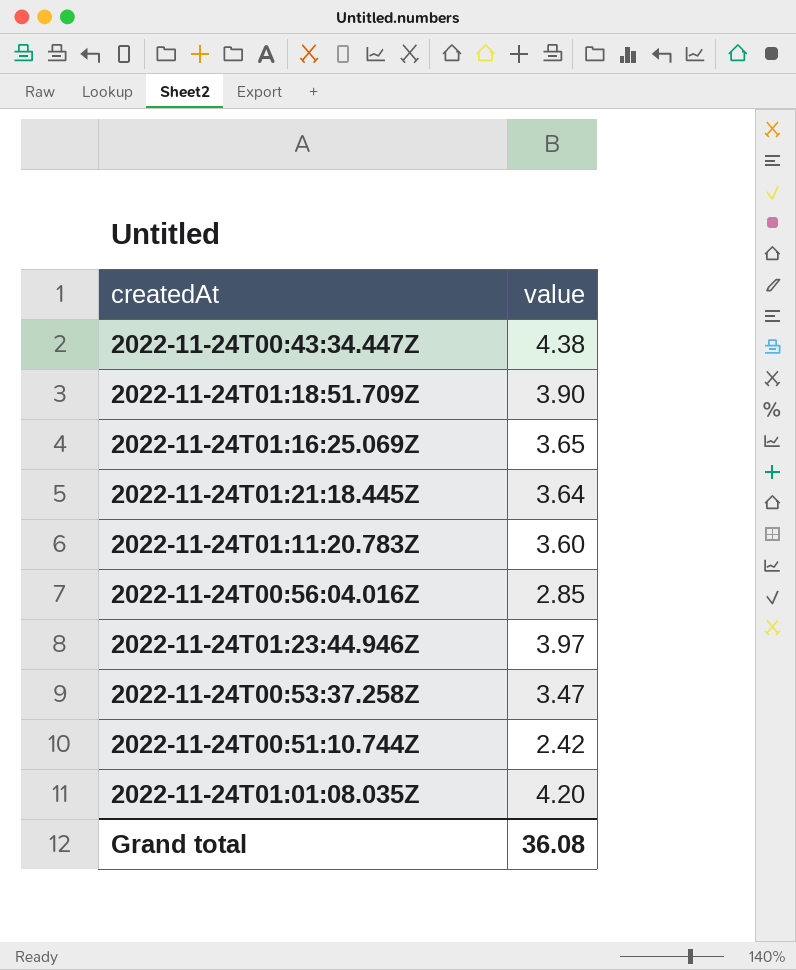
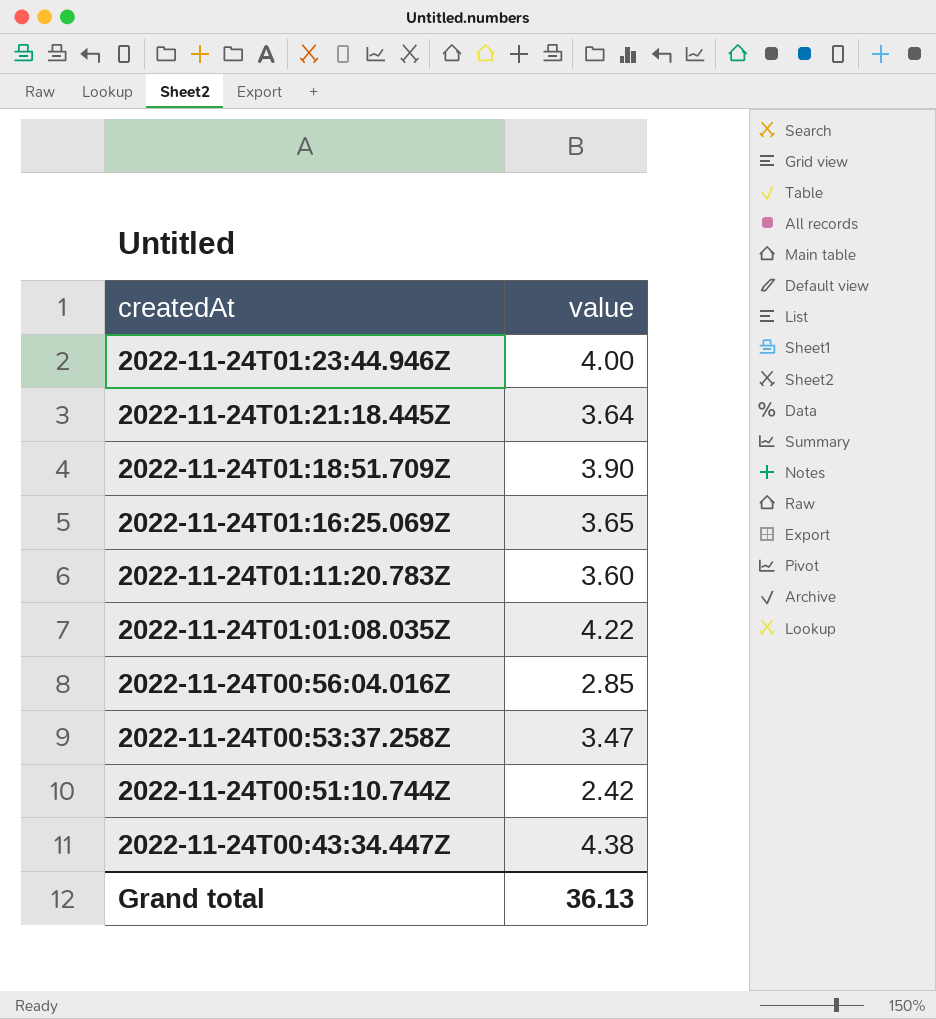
row order: none -> createdAt descending
2022-11-24T01:23:44.946Z | value: 3.97 -> 4.00
2022-11-24T01:01:08.035Z | value: 4.20 -> 4.22
Grand total | value: 36.08 -> 36.13

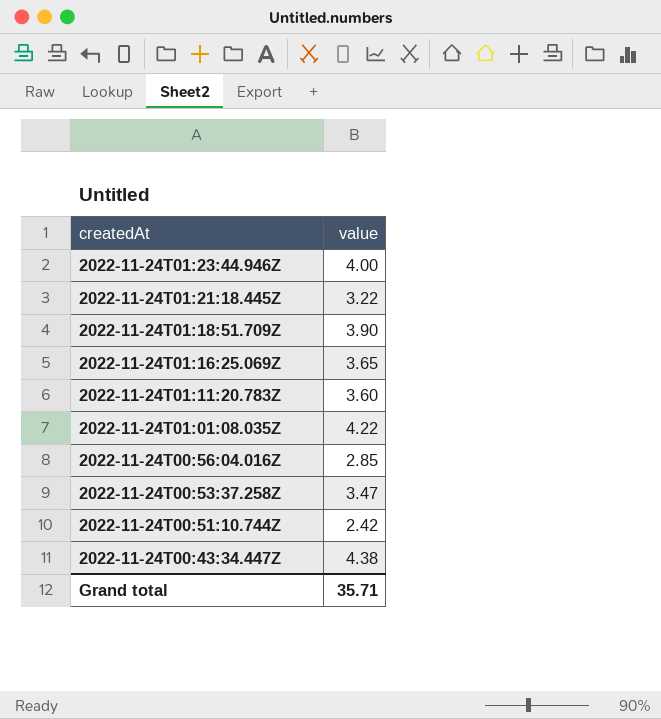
2022-11-24T01:21:18.445Z | value: 3.64 -> 3.22
Grand total | value: 36.13 -> 35.71

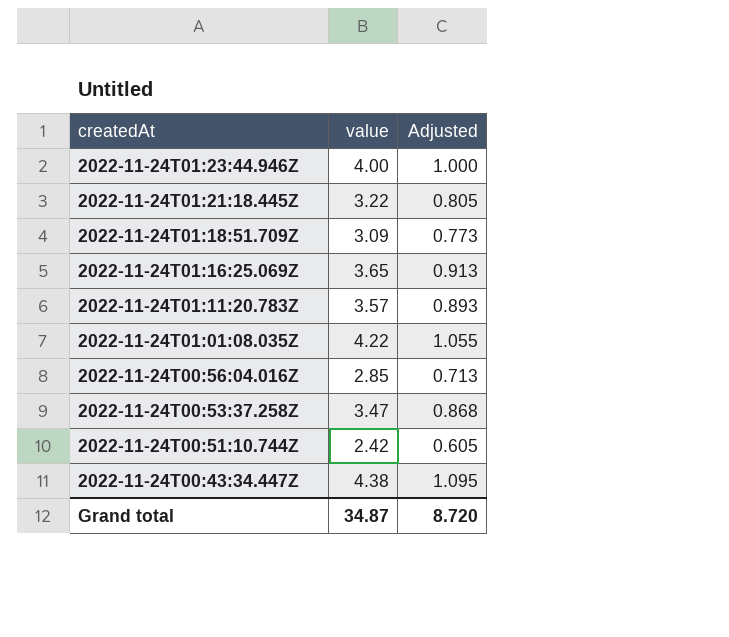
column Adjusted | formula: none -> [value] * 0.25
2022-11-24T01:18:51.709Z | value: 3.90 -> 3.09
2022-11-24T01:11:20.783Z | value: 3.60 -> 3.57
Grand total | value: 35.71 -> 34.87

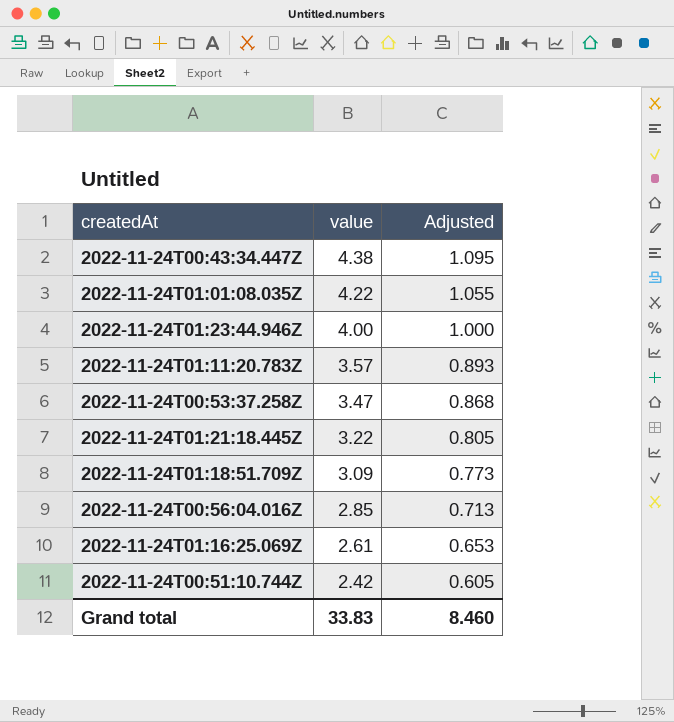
row order: createdAt descending -> value descending
2022-11-24T01:16:25.069Z | value: 3.65 -> 2.61
2022-11-24T01:16:25.069Z | Adjusted: 0.913 -> 0.653
Grand total | value: 34.87 -> 33.83
Grand total | Adjusted: 8.720 -> 8.460

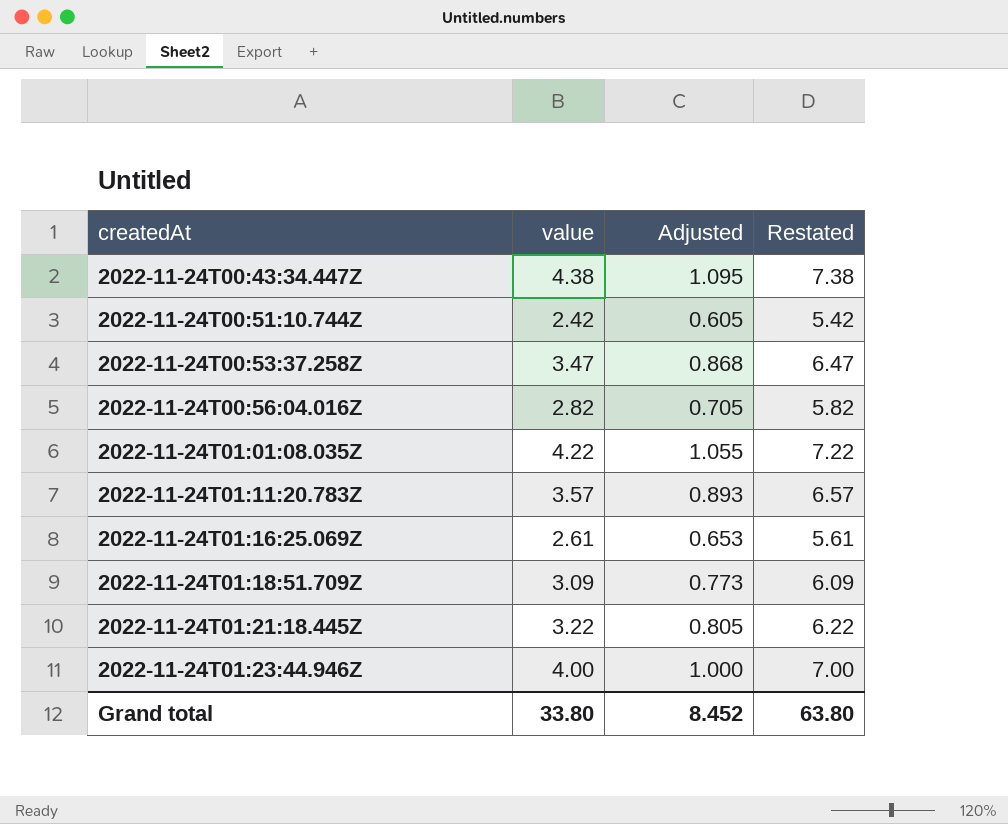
row order: value descending -> createdAt ascending
column Restated | formula: none -> [value] + 3
2022-11-24T00:56:04.016Z | value: 2.85 -> 2.82
2022-11-24T00:56:04.016Z | Adjusted: 0.713 -> 0.705
Grand total | value: 33.83 -> 33.80
Grand total | Adjusted: 8.460 -> 8.452

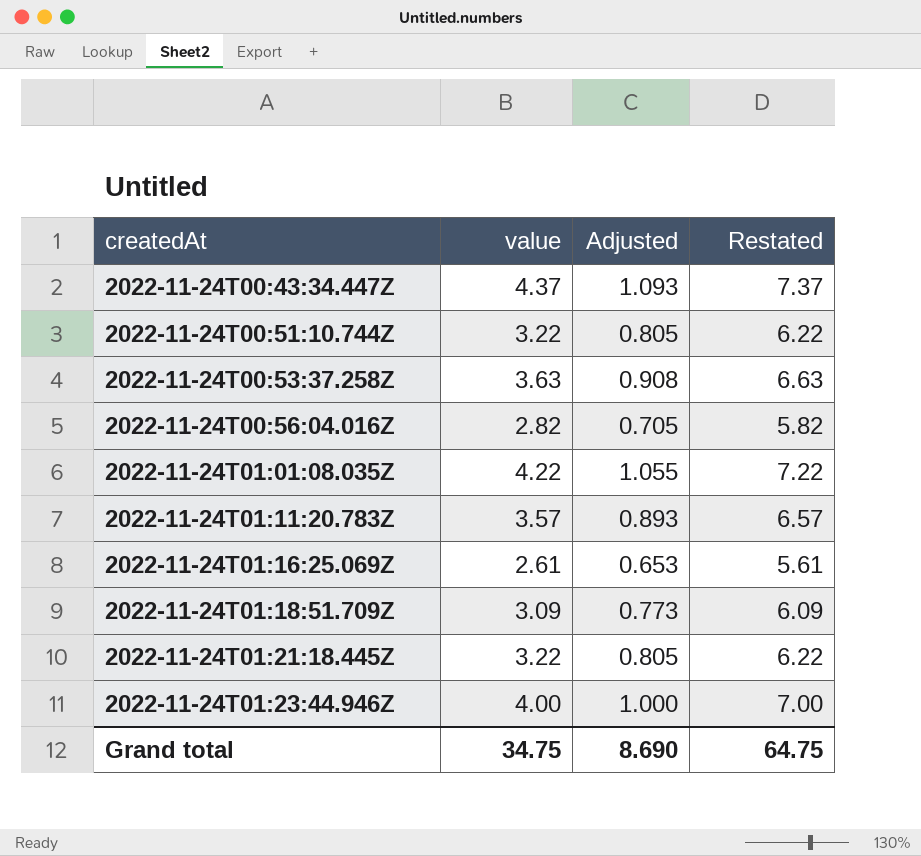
2022-11-24T00:43:34.447Z | value: 4.38 -> 4.37
2022-11-24T00:43:34.447Z | Adjusted: 1.095 -> 1.093
2022-11-24T00:43:34.447Z | Restated: 7.38 -> 7.37
2022-11-24T00:51:10.744Z | value: 2.42 -> 3.22
2022-11-24T00:51:10.744Z | Adjusted: 0.605 -> 0.805
2022-11-24T00:51:10.744Z | Restated: 5.42 -> 6.22
2022-11-24T00:53:37.258Z | value: 3.47 -> 3.63
2022-11-24T00:53:37.258Z | Adjusted: 0.868 -> 0.908
2022-11-24T00:53:37.258Z | Restated: 6.47 -> 6.63
Grand total | value: 33.80 -> 34.75
Grand total | Adjusted: 8.452 -> 8.690
Grand total | Restated: 63.80 -> 64.75

